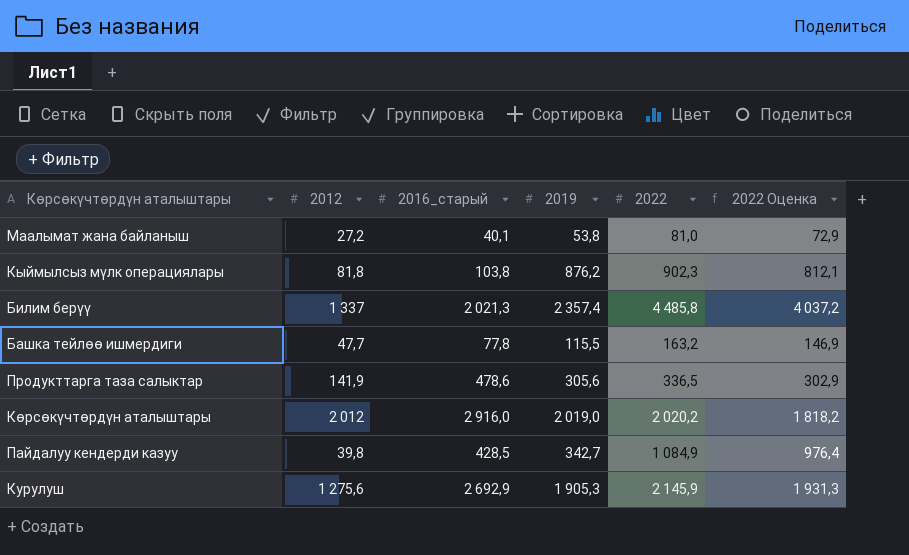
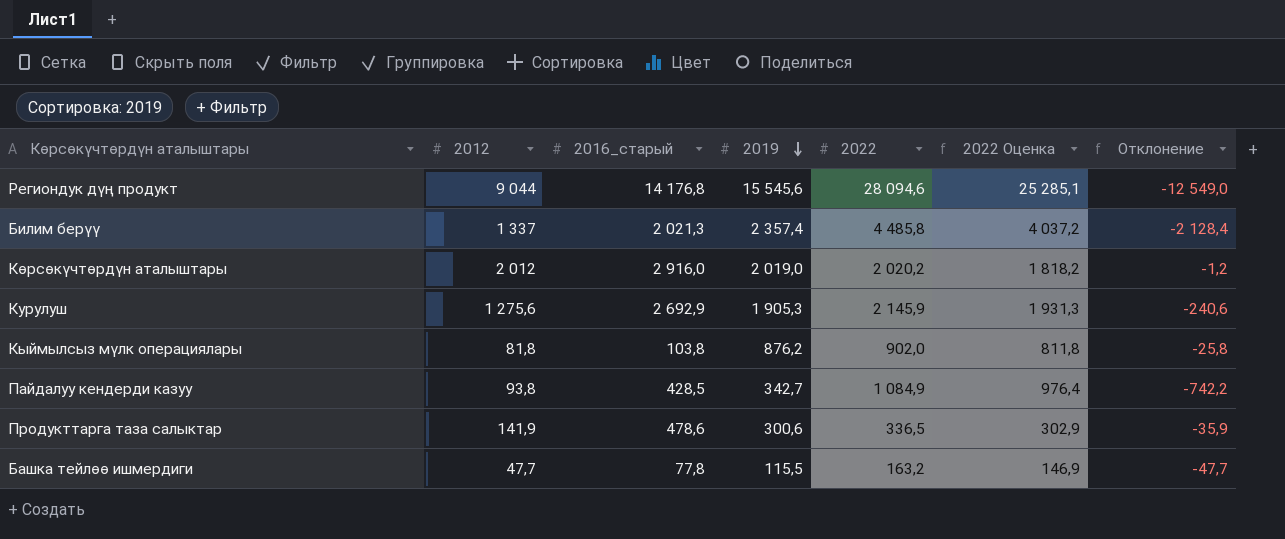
row order: none -> 2019 descending
column Отклонение | formula: none -> [2019] - [2022]
row Маалымат жана байланыш: 27,2 | 40,1 | 53,8 | 81,0 | 72,9 -> none
row Региондук дүң продукт: none -> 9 044 | 14 176,8 | 15 545,6 | 28 094,6 | 25 285,1 | -12 549,0
Кыймылсыз мүлк операциялары | 2022: 902,3 -> 902,0
Кыймылсыз мүлк операциялары | 2022 Оценка: 812,1 -> 811,8
Пайдалуу кендерди казуу | 2012: 39,8 -> 93,8
Продукттарга таза салыктар | 2019: 305,6 -> 300,6

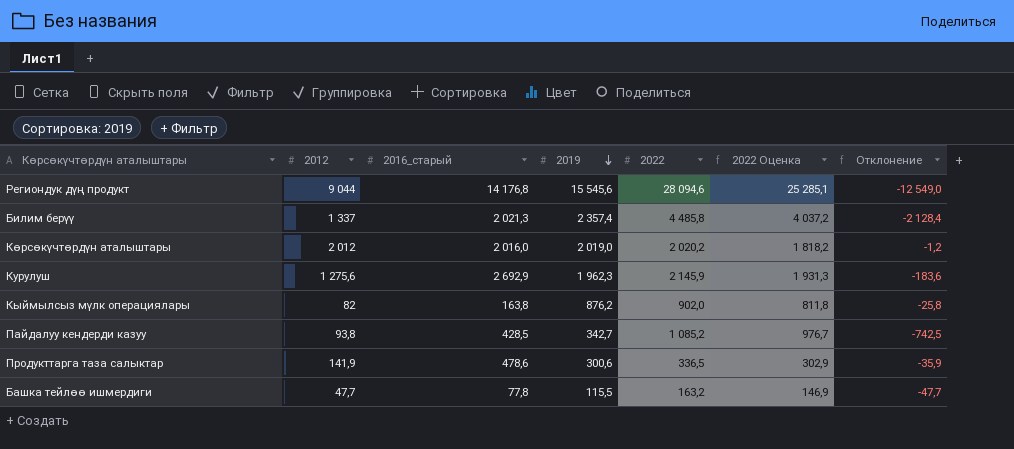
Көрсөкүчтөрдүн аталыштары | 2016_старый: 2 916,0 -> 2 016,0
Курулуш | 2019: 1 905,3 -> 1 962,3
Курулуш | Отклонение: -240,6 -> -183,6
Кыймылсыз мүлк операциялары | 2012: 81,8 -> 82
Кыймылсыз мүлк операциялары | 2016_старый: 103,8 -> 163,8
Пайдалуу кендерди казуу | 2022: 1 084,9 -> 1 085,2
Пайдалуу кендерди казуу | 2022 Оценка: 976,4 -> 976,7
Пайдалуу кендерди казуу | Отклонение: -742,2 -> -742,5

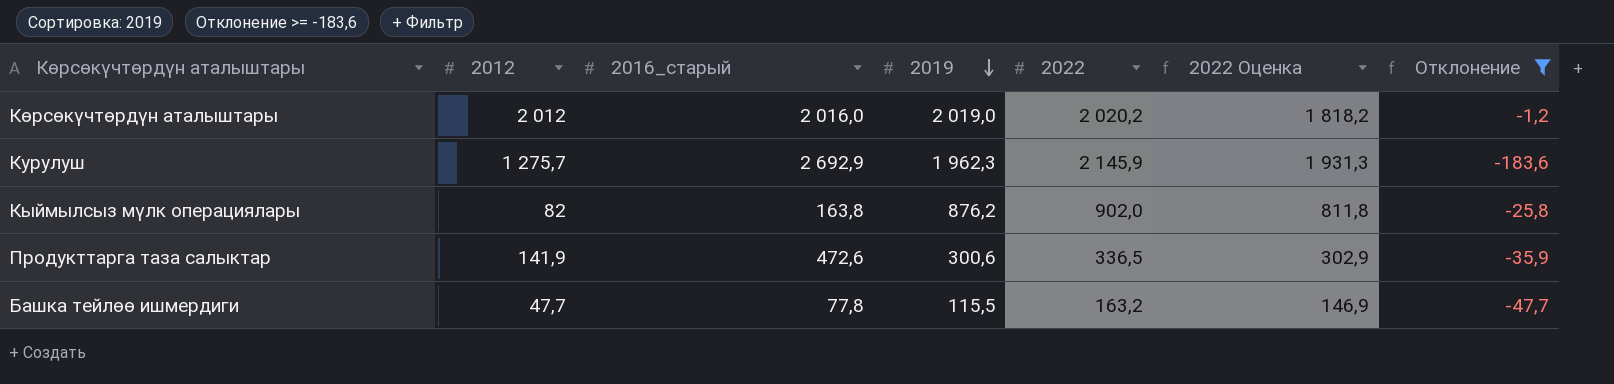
filter: none -> Отклонение >= -183,6
Курулуш | 2012: 1 275,6 -> 1 275,7
Продукттарга таза салыктар | 2016_старый: 478,6 -> 472,6

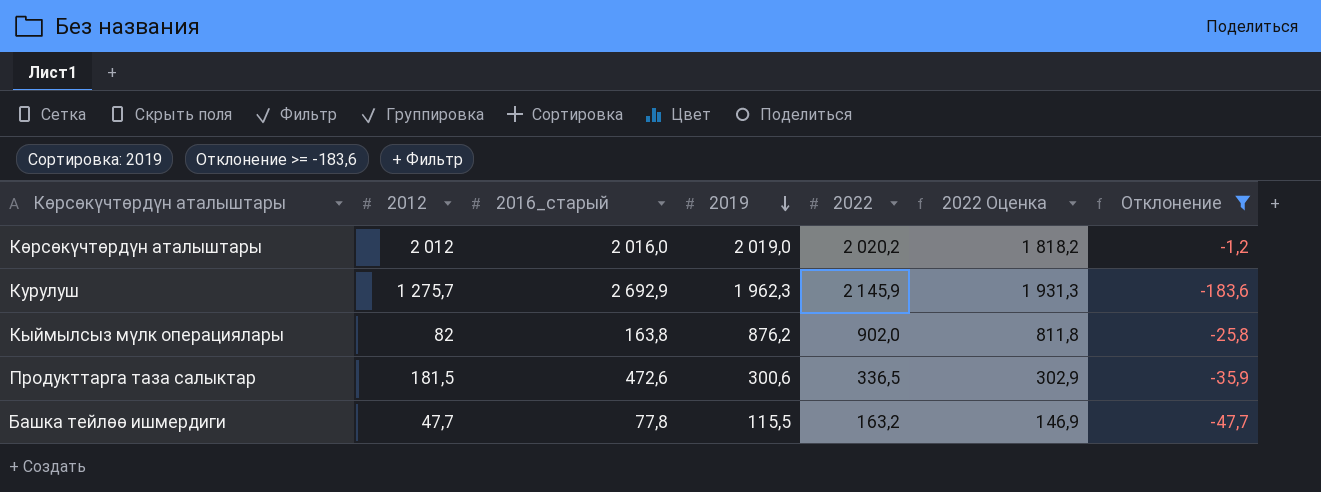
Продукттарга таза салыктар | 2012: 141,9 -> 181,5

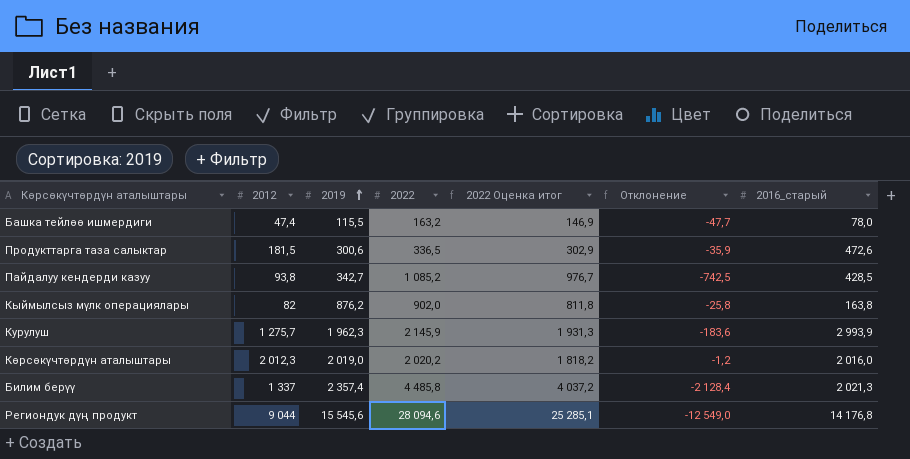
filter: Отклонение >= -183,6 -> none
row order: 2019 descending -> 2019 ascending
column name: 2022 Оценка -> 2022 Оценка итог
column 2016_старый | position: 3 -> 7
Башка тейлөө ишмердиги | 2012: 47,7 -> 47,4
Башка тейлөө ишмердиги | 2016_старый: 77,8 -> 78,0
Курулуш | 2016_старый: 2 692,9 -> 2 993,9
Көрсөкүчтөрдүн аталыштары | 2012: 2 012 -> 2 012,3

